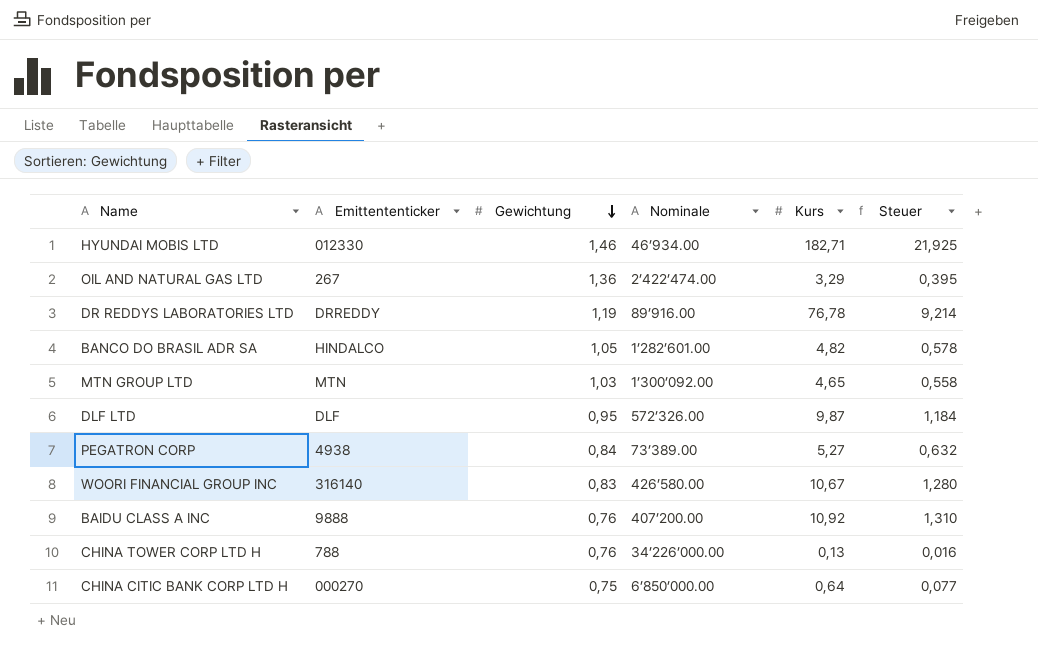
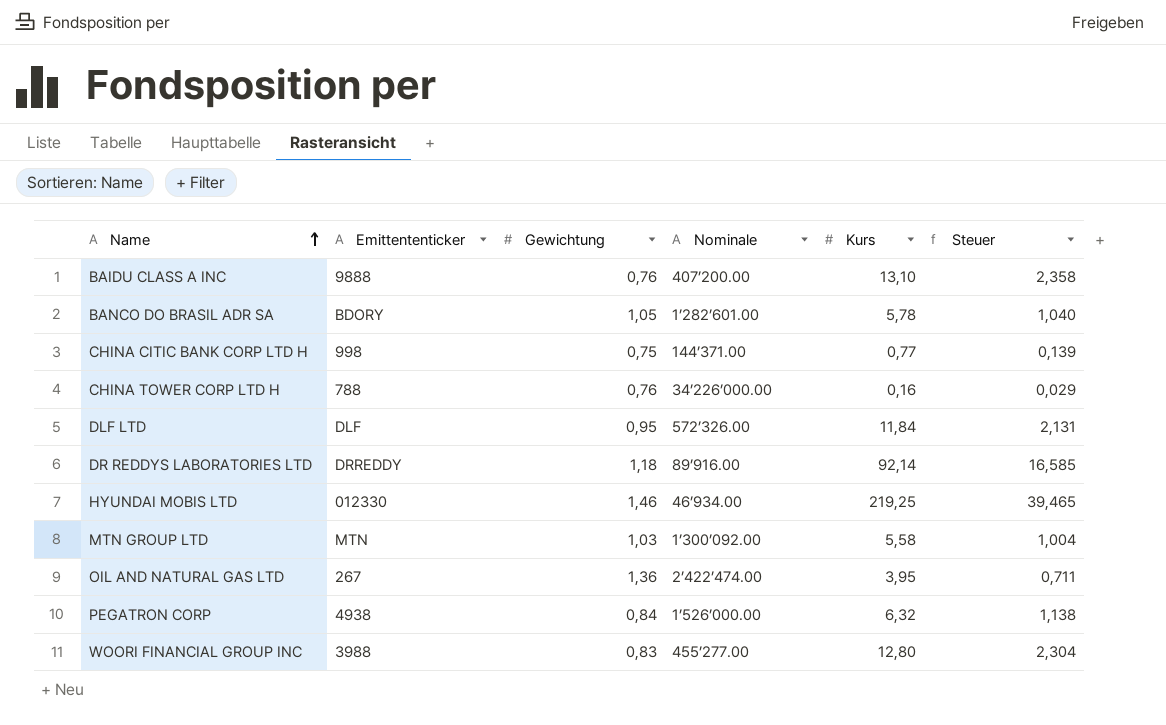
row order: Gewichtung descending -> Name ascending
column Steuer | formula: [Kurs] * 0,12 -> [Kurs] * 0,18
BAIDU CLASS A INC | Kurs: 10,92 -> 13,10
BANCO DO BRASIL ADR SA | Emittententicker: HINDALCO -> BDORY
BANCO DO BRASIL ADR SA | Kurs: 4,82 -> 5,78
CHINA CITIC BANK CORP LTD H | Emittententicker: 000270 -> 998
CHINA CITIC BANK CORP LTD H | Nominale: 6’850’000.00 -> 144’371.00
CHINA CITIC BANK CORP LTD H | Kurs: 0,64 -> 0,77
CHINA TOWER CORP LTD H | Kurs: 0,13 -> 0,16
DLF LTD | Kurs: 9,87 -> 11,84
DR REDDYS LABORATORIES LTD | Gewichtung: 1,19 -> 1,18
DR REDDYS LABORATORIES LTD | Kurs: 76,78 -> 92,14
HYUNDAI MOBIS LTD | Kurs: 182,71 -> 219,25
MTN GROUP LTD | Kurs: 4,65 -> 5,58
OIL AND NATURAL GAS LTD | Kurs: 3,29 -> 3,95
PEGATRON CORP | Nominale: 73’389.00 -> 1’526’000.00
PEGATRON CORP | Kurs: 5,27 -> 6,32
WOORI FINANCIAL GROUP INC | Emittententicker: 316140 -> 3988
WOORI FINANCIAL GROUP INC | Nominale: 426’580.00 -> 455’277.00
WOORI FINANCIAL GROUP INC | Kurs: 10,67 -> 12,80

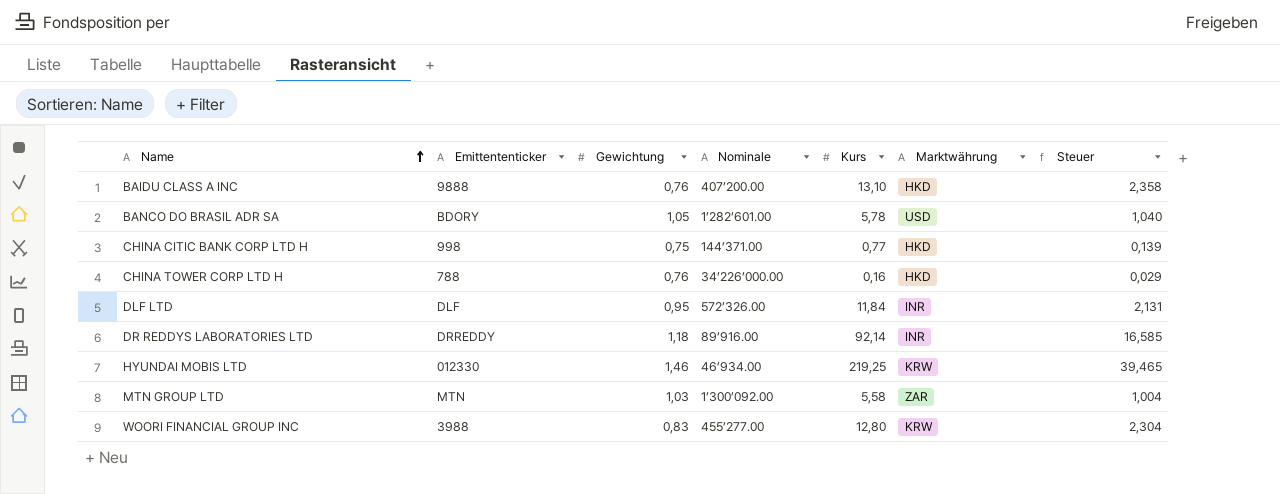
column Marktwährung | position: none -> 6
row OIL AND NATURAL GAS LTD: 267 | 1,36 | 2’422’474.00 | 3,95 | 0,711 -> none
row PEGATRON CORP: 4938 | 0,84 | 1’526’000.00 | 6,32 | 1,138 -> none

